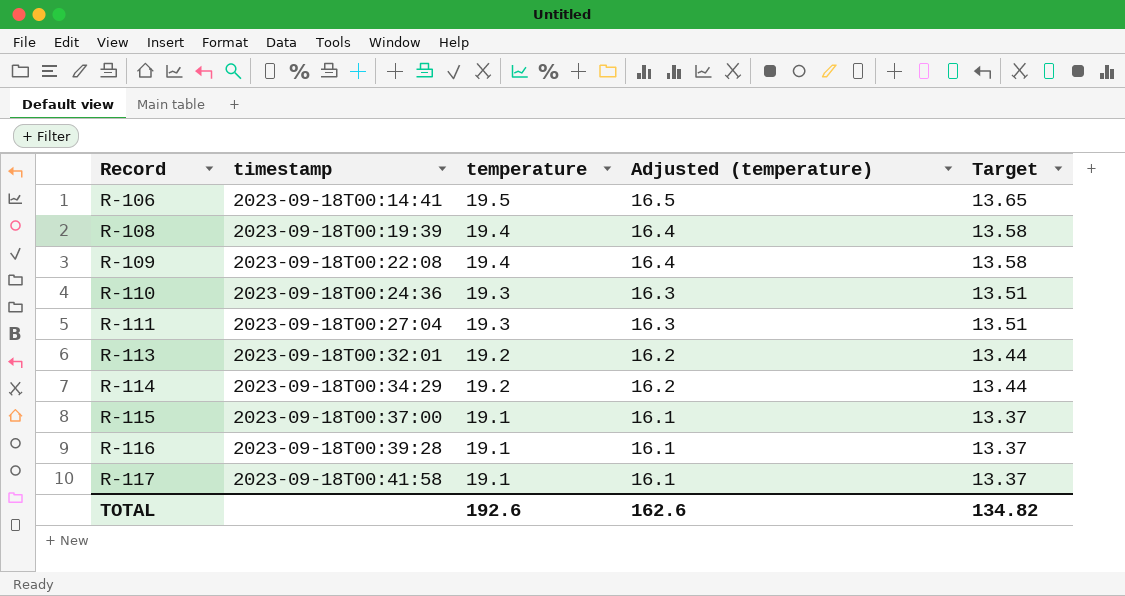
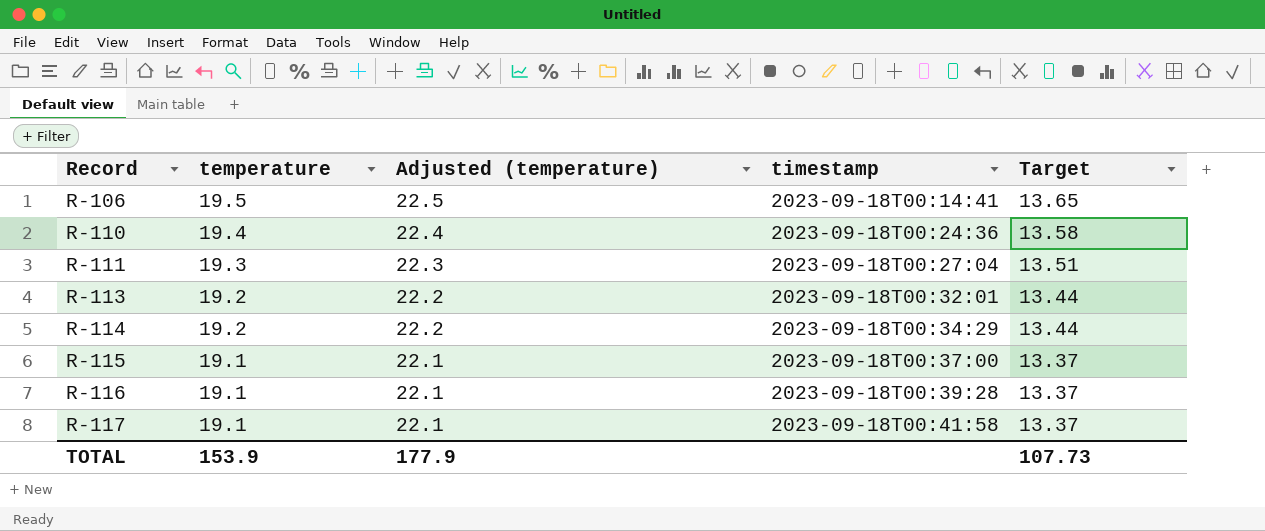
column Adjusted (temperature) | formula: [temperature] - 3 -> [temperature] + 3
column timestamp | position: 2 -> 4
row R-108: 2023-09-18T00:19:39 | 19.4 | 16.4 | 13.58 -> none
row R-109: 2023-09-18T00:22:08 | 19.4 | 16.4 | 13.58 -> none
R-110 | temperature: 19.3 -> 19.4
R-110 | Target: 13.51 -> 13.58
TOTAL | temperature: 192.6 -> 153.9
TOTAL | Adjusted (temperature): 162.6 -> 177.9
TOTAL | Target: 134.82 -> 107.73

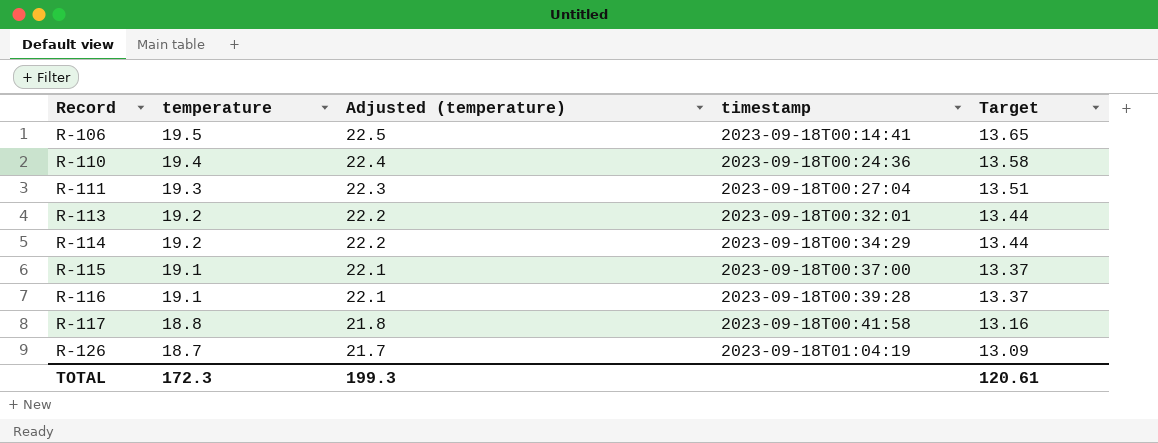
R-117 | temperature: 19.1 -> 18.8
R-117 | Adjusted (temperature): 22.1 -> 21.8
R-117 | Target: 13.37 -> 13.16
row R-126: none -> 18.7 | 21.7 | 2023-09-18T01:04:19 | 13.09
TOTAL | temperature: 153.9 -> 172.3
TOTAL | Adjusted (temperature): 177.9 -> 199.3
TOTAL | Target: 107.73 -> 120.61

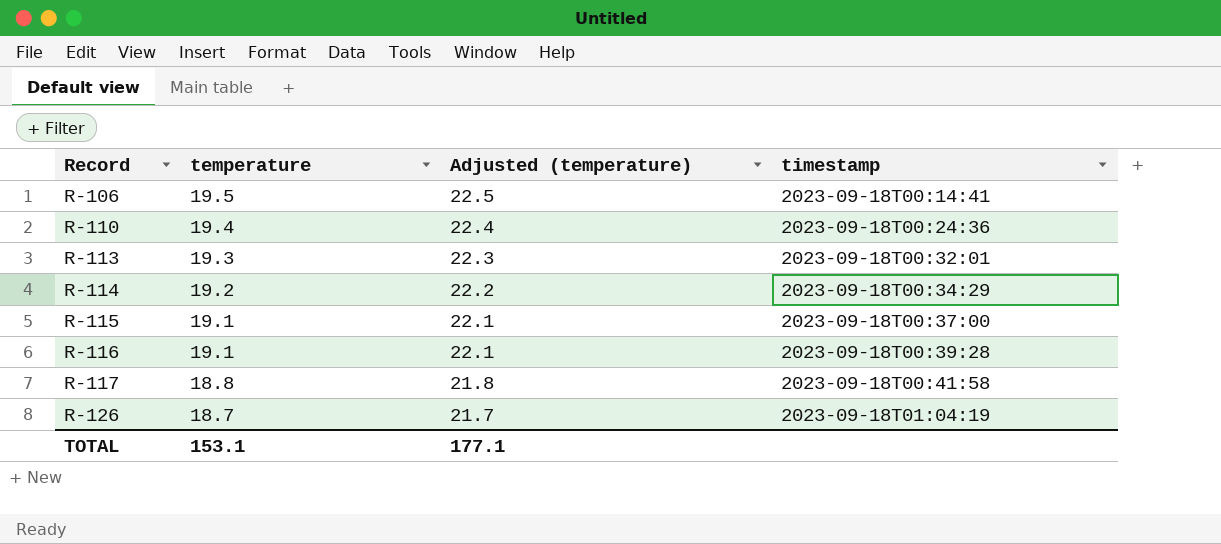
column Target | formula: [temperature] * 0.7 -> none
row R-111: 19.3 | 22.3 | 2023-09-18T00:27:04 | 13.51 -> none
R-113 | temperature: 19.2 -> 19.3
R-113 | Adjusted (temperature): 22.2 -> 22.3
TOTAL | temperature: 172.3 -> 153.1
TOTAL | Adjusted (temperature): 199.3 -> 177.1

